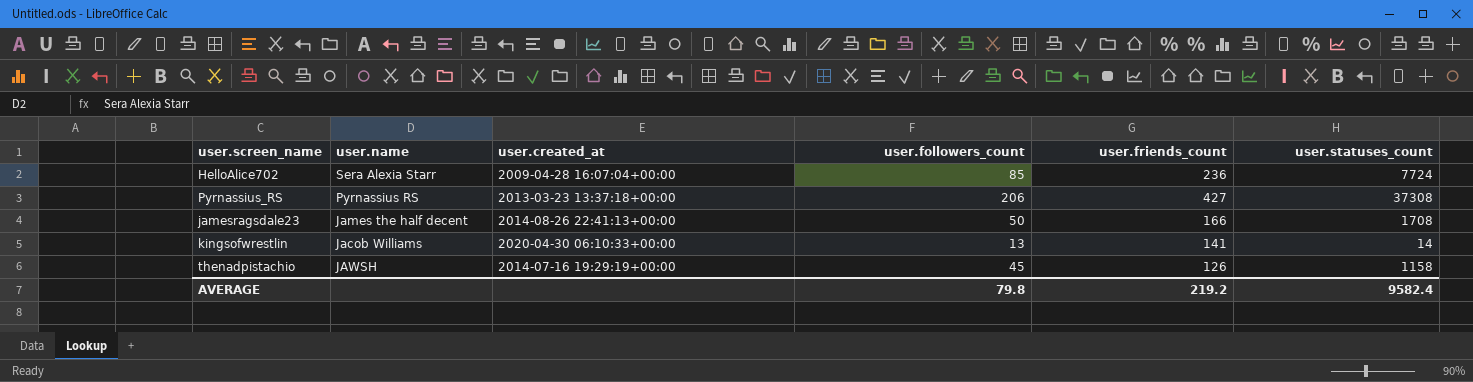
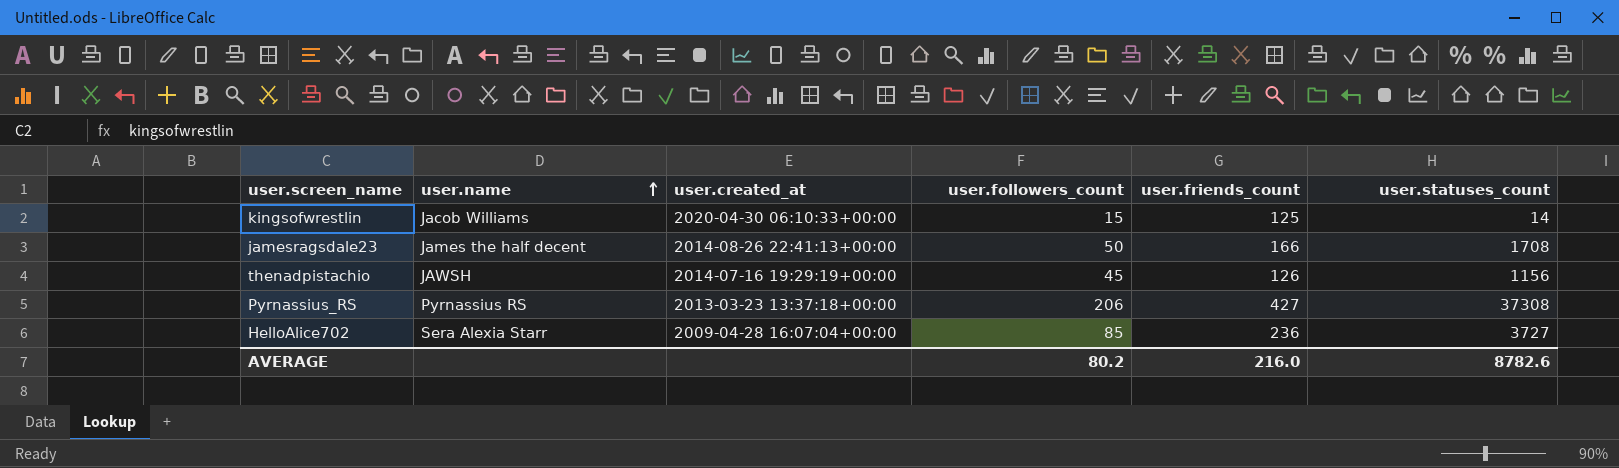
row order: none -> user.name ascending
kingsofwrestlin | user.followers_count: 13 -> 15
kingsofwrestlin | user.friends_count: 141 -> 125
thenadpistachio | user.statuses_count: 1158 -> 1156
HelloAlice702 | user.statuses_count: 7724 -> 3727
AVERAGE | user.followers_count: 79.8 -> 80.2
AVERAGE | user.friends_count: 219.2 -> 216.0
AVERAGE | user.statuses_count: 9582.4 -> 8782.6

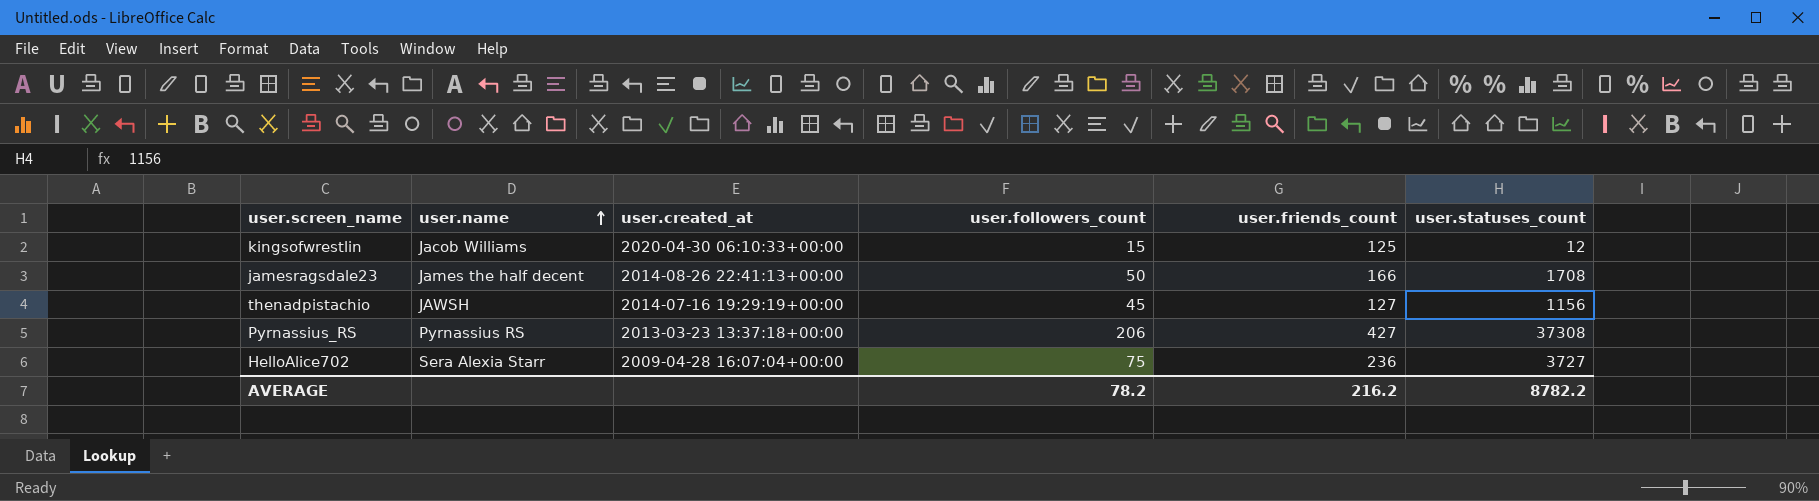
kingsofwrestlin | user.statuses_count: 14 -> 12
thenadpistachio | user.friends_count: 126 -> 127
HelloAlice702 | user.followers_count: 85 -> 75
AVERAGE | user.followers_count: 80.2 -> 78.2
AVERAGE | user.friends_count: 216.0 -> 216.2
AVERAGE | user.statuses_count: 8782.6 -> 8782.2

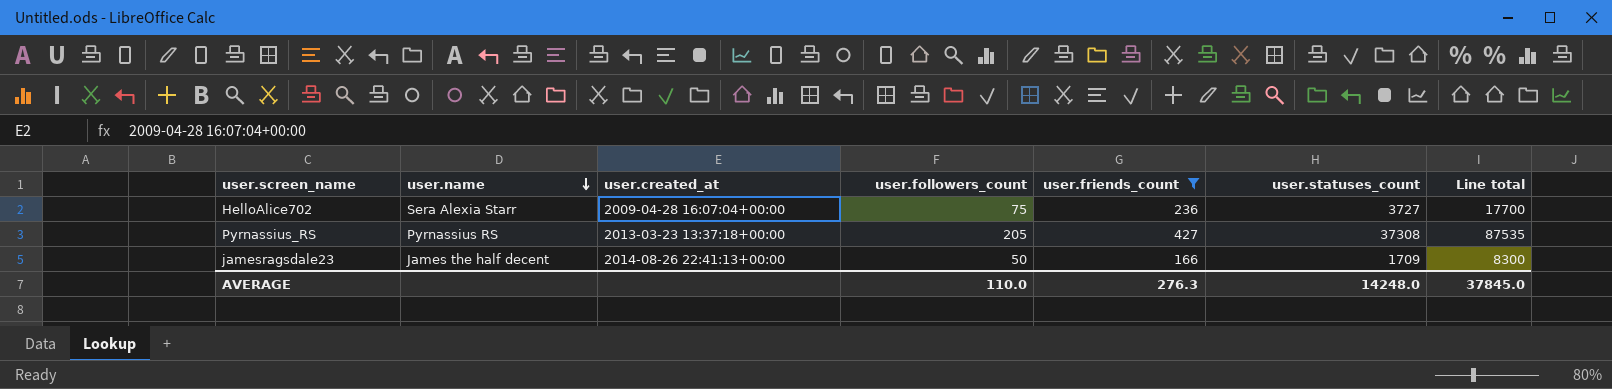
filter: none -> user.friends_count >= 166
row order: user.name ascending -> user.name descending
column Line total | formula: none -> [user.followers_count] * [user.friends_count]
Pyrnassius_RS | user.followers_count: 206 -> 205
jamesragsdale23 | user.statuses_count: 1708 -> 1709
AVERAGE | user.followers_count: 78.2 -> 110.0
AVERAGE | user.friends_count: 216.2 -> 276.3
AVERAGE | user.statuses_count: 8782.2 -> 14248.0

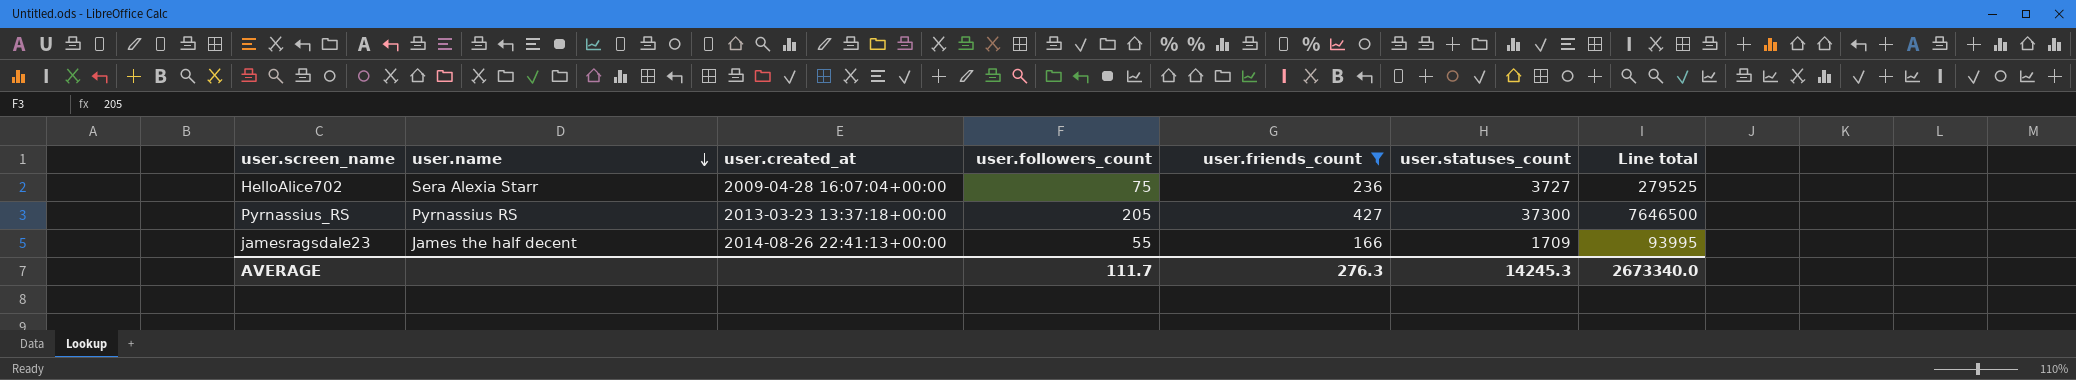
column Line total | formula: [user.followers_count] * [user.friends_count] -> [user.followers_count] * [user.statuses_count]
Pyrnassius_RS | user.statuses_count: 37308 -> 37300
jamesragsdale23 | user.followers_count: 50 -> 55
AVERAGE | user.followers_count: 110.0 -> 111.7
AVERAGE | user.statuses_count: 14248.0 -> 14245.3
AVERAGE | Line total: 37845.0 -> 2673340.0

